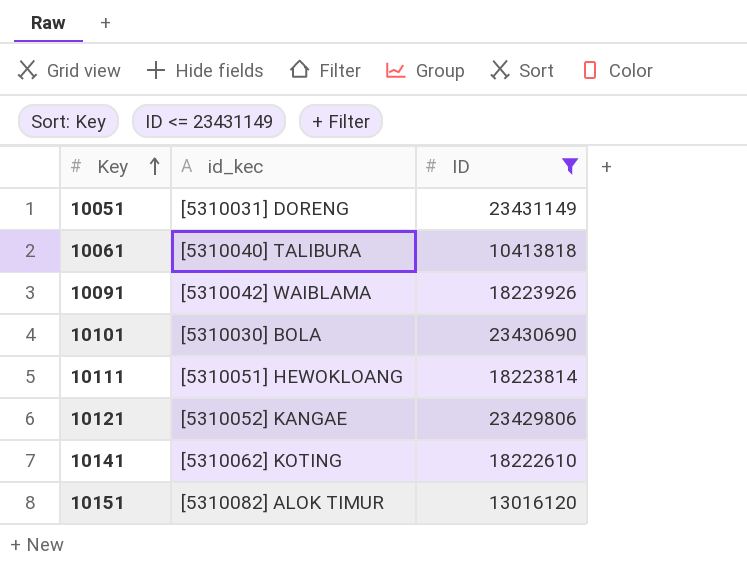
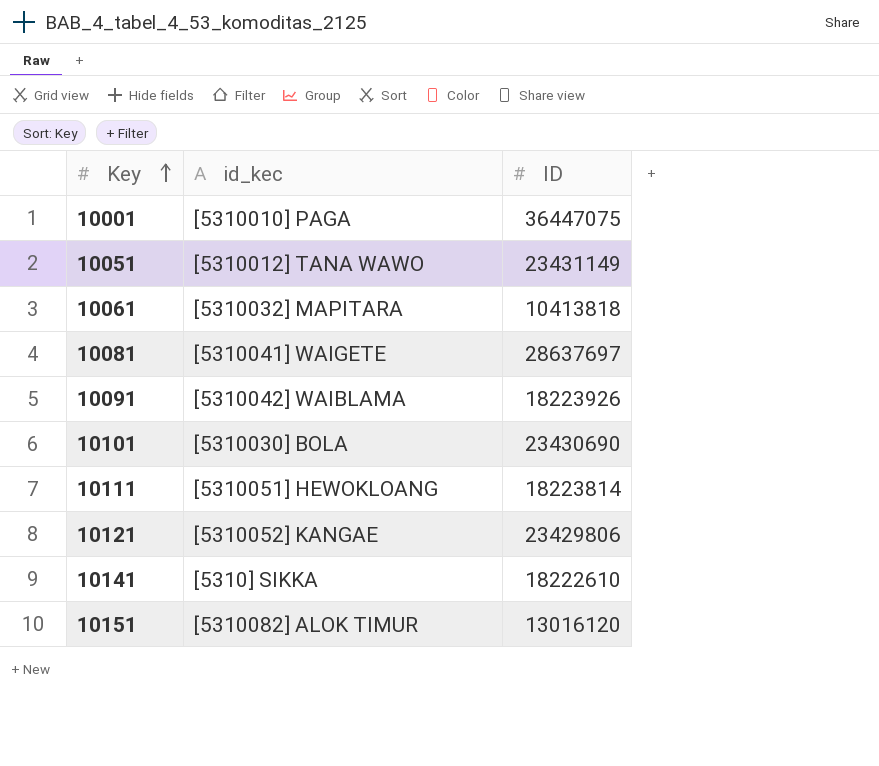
filter: ID <= 23431149 -> none
10051 | id_kec: [5310031] DORENG -> [5310012] TANA WAWO
10061 | id_kec: [5310040] TALIBURA -> [5310032] MAPITARA
10141 | id_kec: [5310062] KOTING -> [5310] SIKKA

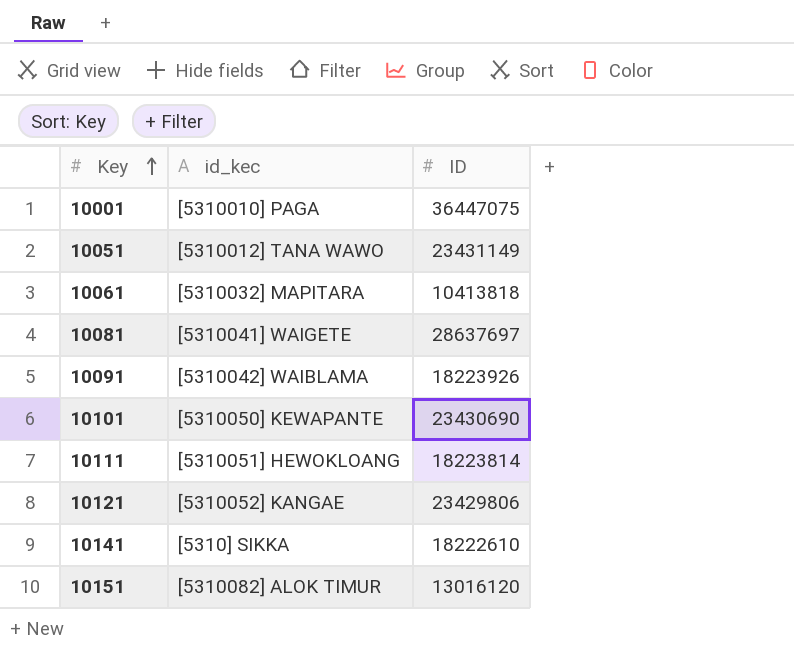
10101 | id_kec: [5310030] BOLA -> [5310050] KEWAPANTE

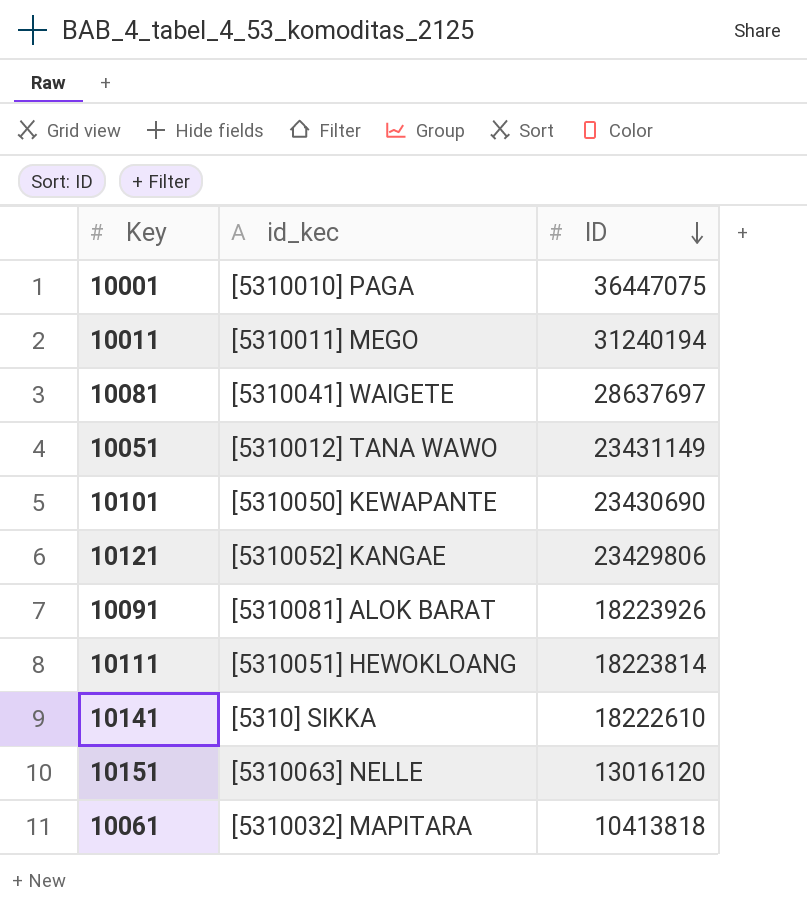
row order: Key ascending -> ID descending
row 10011: none -> [5310011] MEGO | 31240194
10091 | id_kec: [5310042] WAIBLAMA -> [5310081] ALOK BARAT
10151 | id_kec: [5310082] ALOK TIMUR -> [5310063] NELLE

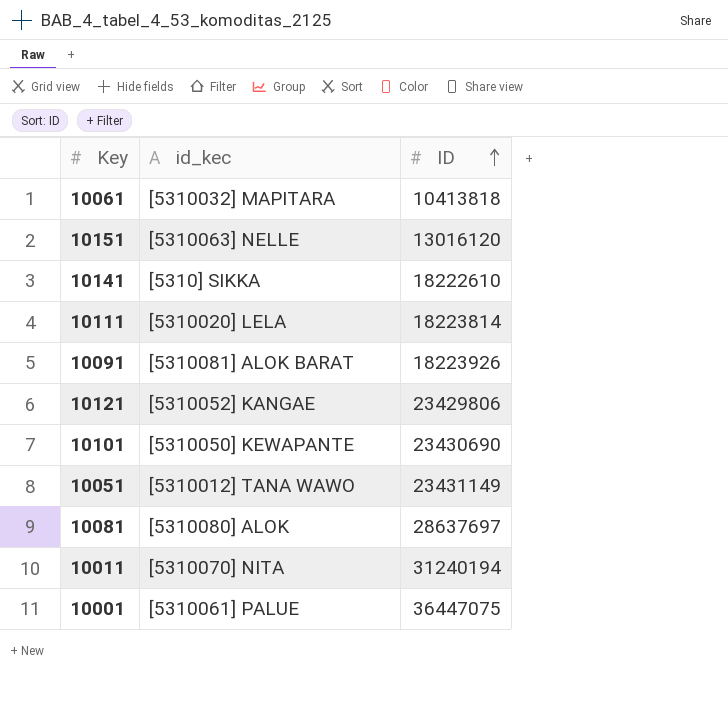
row order: ID descending -> ID ascending
10111 | id_kec: [5310051] HEWOKLOANG -> [5310020] LELA
10081 | id_kec: [5310041] WAIGETE -> [5310080] ALOK
10011 | id_kec: [5310011] MEGO -> [5310070] NITA
10001 | id_kec: [5310010] PAGA -> [5310061] PALUE

